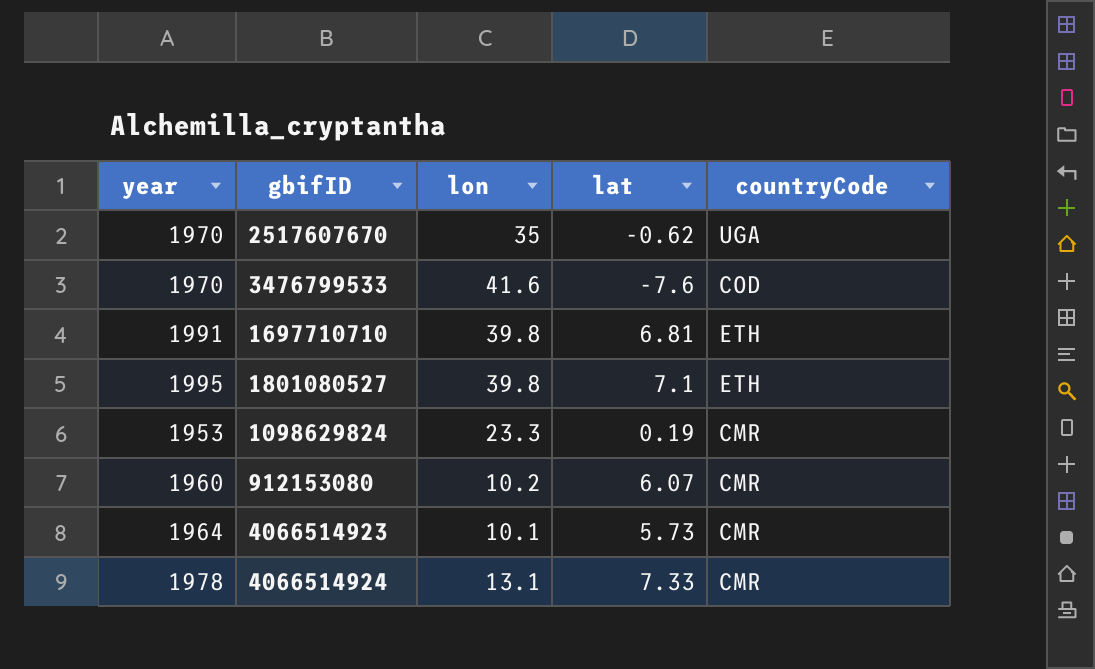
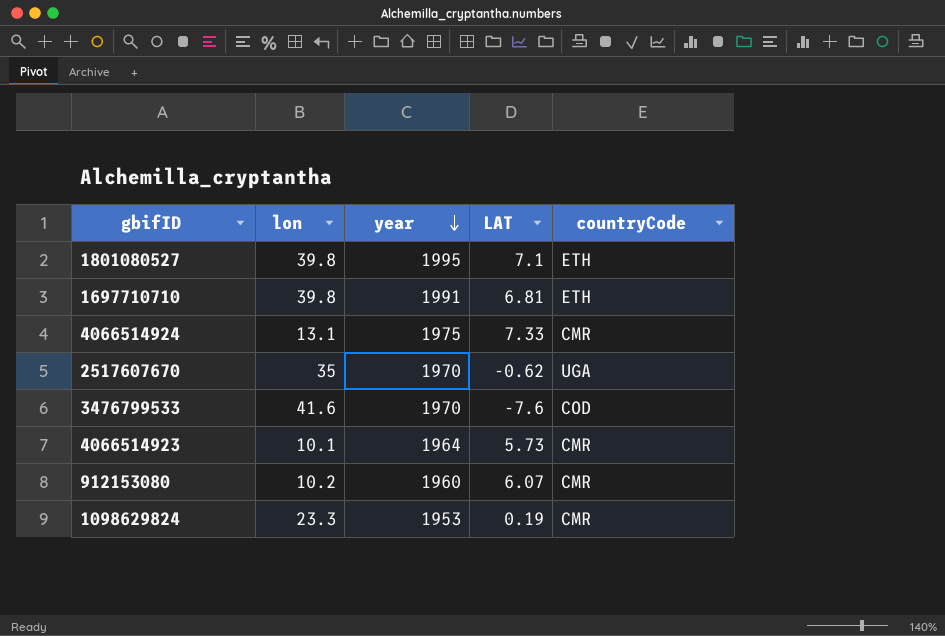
row order: none -> year descending
column year | position: 1 -> 3
column name: lat -> LAT
4066514924 | year: 1978 -> 1975

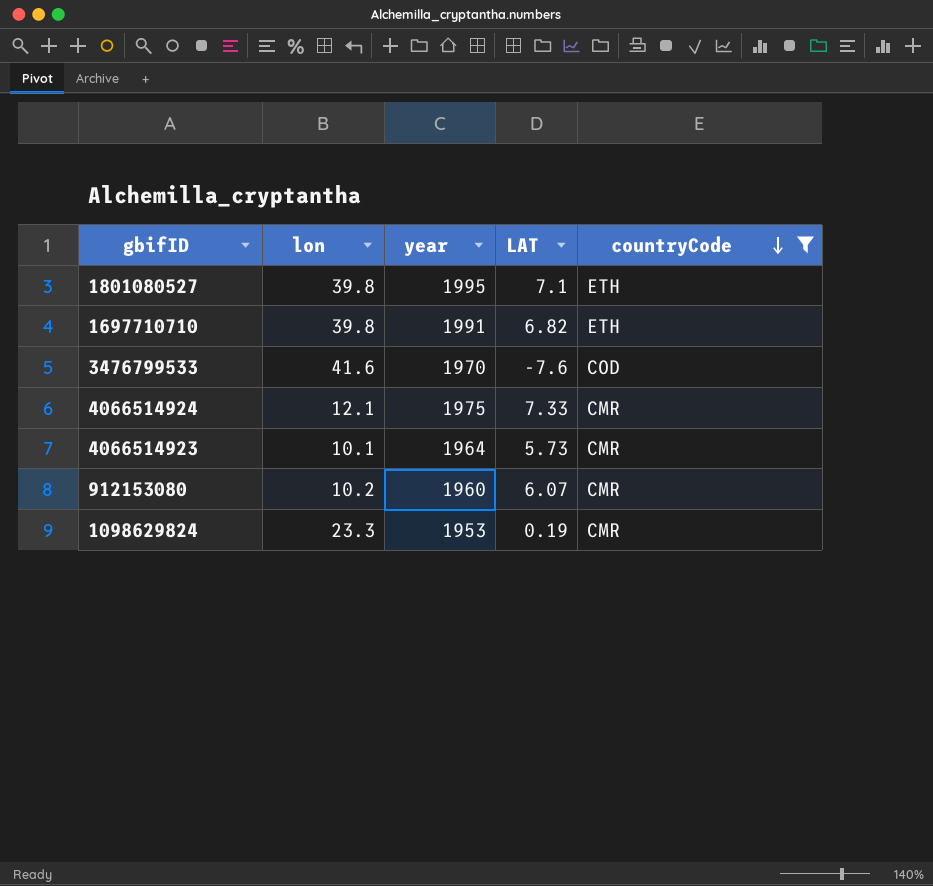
filter: none -> countryCode != UGA
row order: year descending -> countryCode descending
1697710710 | LAT: 6.81 -> 6.82
4066514924 | lon: 13.1 -> 12.1

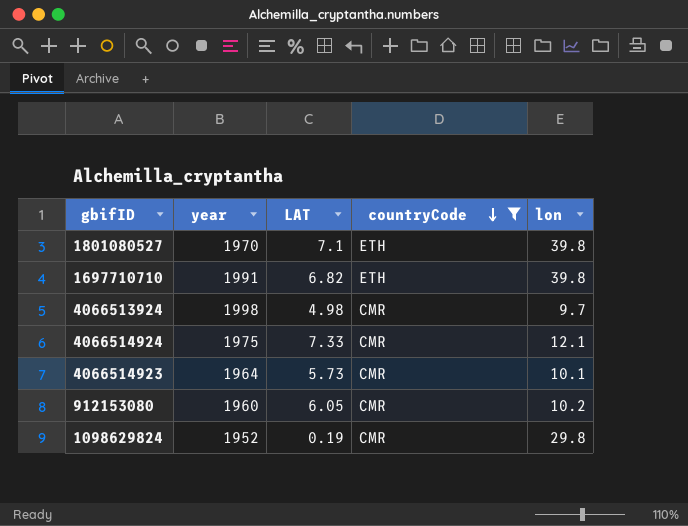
column lon | position: 2 -> 5
row 3476799533: 41.6 | 1970 | -7.6 | COD -> none
1801080527 | year: 1995 -> 1970
row 4066513924: none -> 1998 | 4.98 | CMR | 9.7
912153080 | LAT: 6.07 -> 6.05
1098629824 | year: 1953 -> 1952
1098629824 | lon: 23.3 -> 29.8

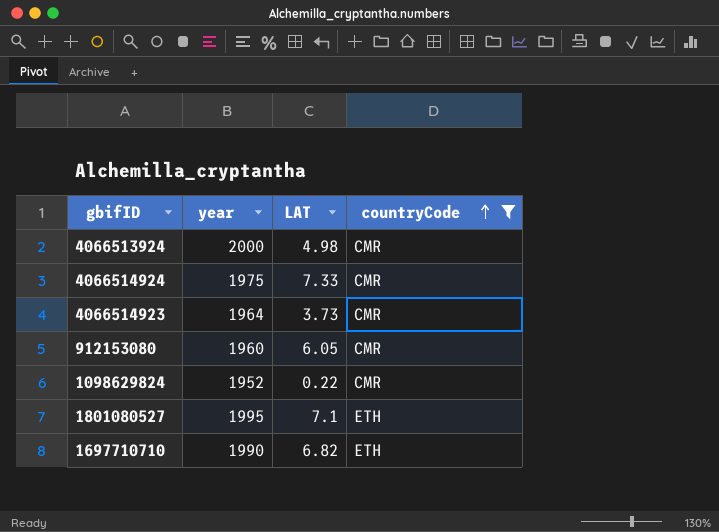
row order: countryCode descending -> countryCode ascending
column lon | position: 5 -> none
4066513924 | year: 1998 -> 2000
4066514923 | LAT: 5.73 -> 3.73
1098629824 | LAT: 0.19 -> 0.22
1801080527 | year: 1970 -> 1995
1697710710 | year: 1991 -> 1990

